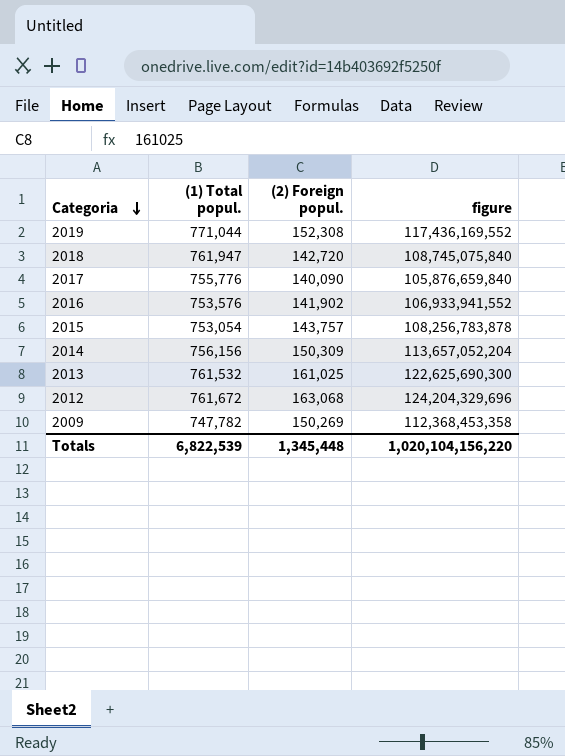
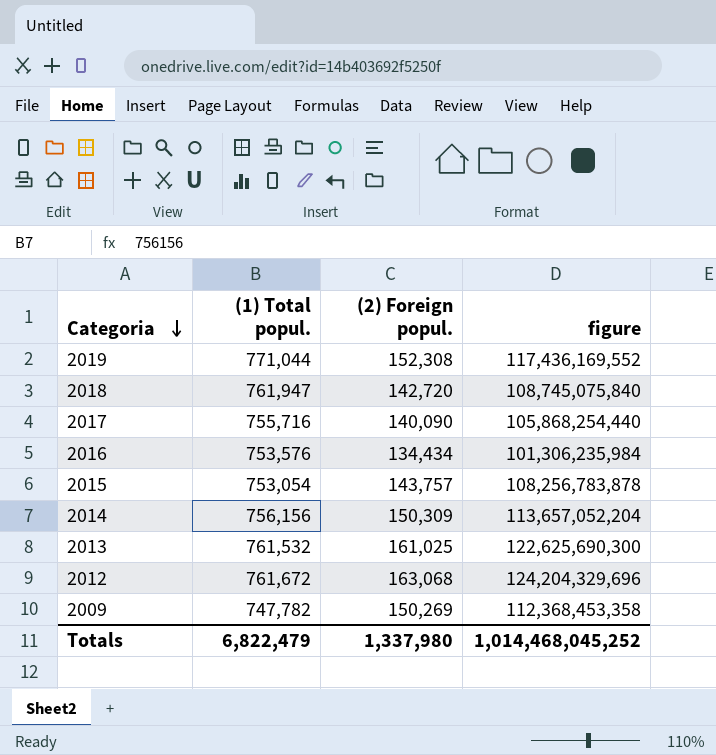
2017 | (1) Total popul.: 755,776 -> 755,716
2017 | figure: 105,876,659,840 -> 105,868,254,440
2016 | (2) Foreign popul.: 141,902 -> 134,434
2016 | figure: 106,933,941,552 -> 101,306,235,984
Totals | (1) Total popul.: 6,822,539 -> 6,822,479
Totals | (2) Foreign popul.: 1,345,448 -> 1,337,980
Totals | figure: 1,020,104,156,220 -> 1,014,468,045,252

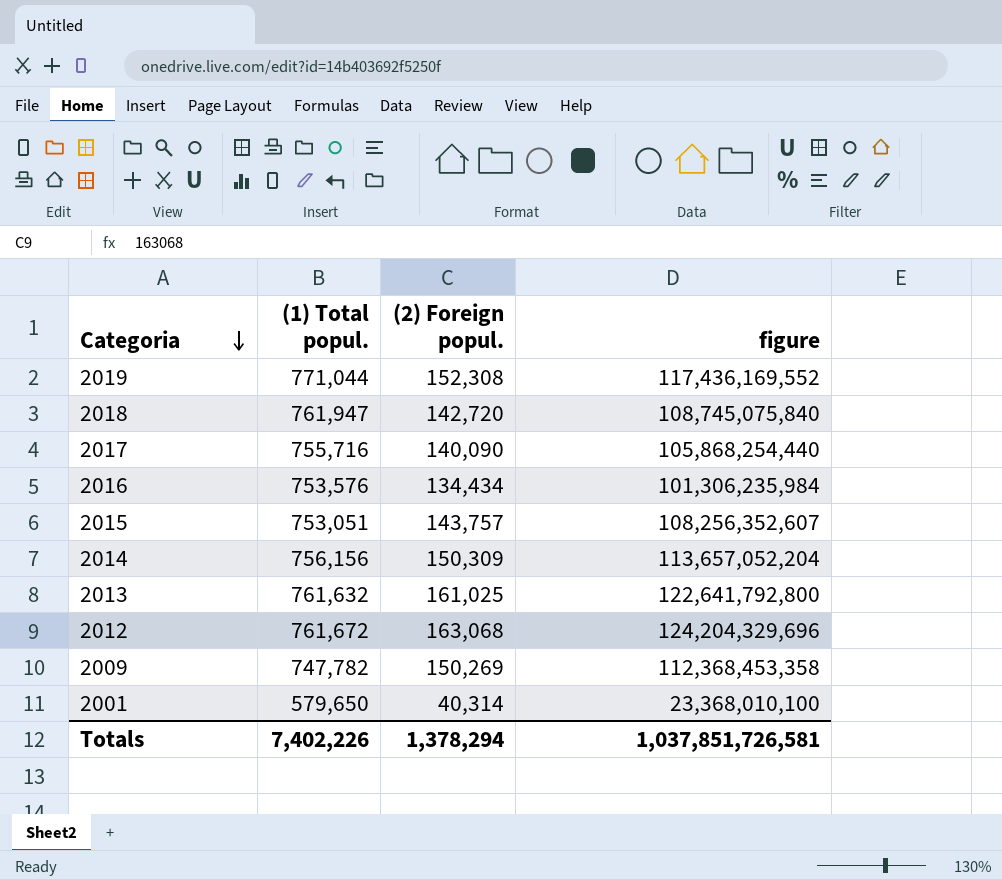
2015 | (1) Total popul.: 753,054 -> 753,051
2015 | figure: 108,256,783,878 -> 108,256,352,607
2013 | (1) Total popul.: 761,532 -> 761,632
2013 | figure: 122,625,690,300 -> 122,641,792,800
row 2001: none -> 579,650 | 40,314 | 23,368,010,100
Totals | (1) Total popul.: 6,822,479 -> 7,402,226
Totals | (2) Foreign popul.: 1,337,980 -> 1,378,294
Totals | figure: 1,014,468,045,252 -> 1,037,851,726,581

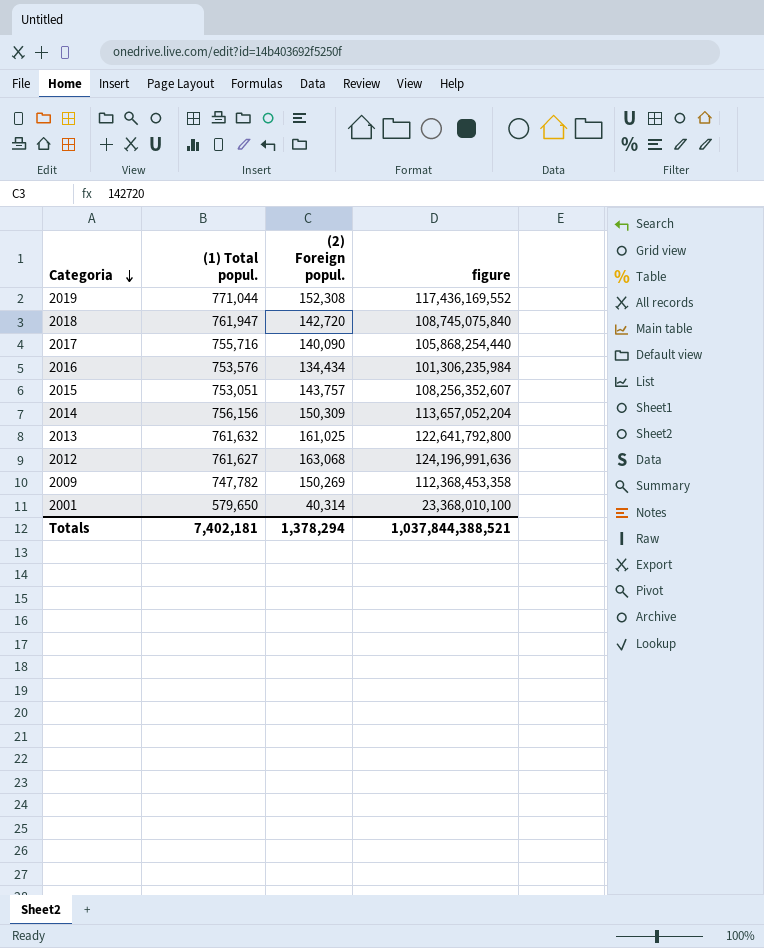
2012 | (1) Total popul.: 761,672 -> 761,627
2012 | figure: 124,204,329,696 -> 124,196,991,636
Totals | (1) Total popul.: 7,402,226 -> 7,402,181
Totals | figure: 1,037,851,726,581 -> 1,037,844,388,521

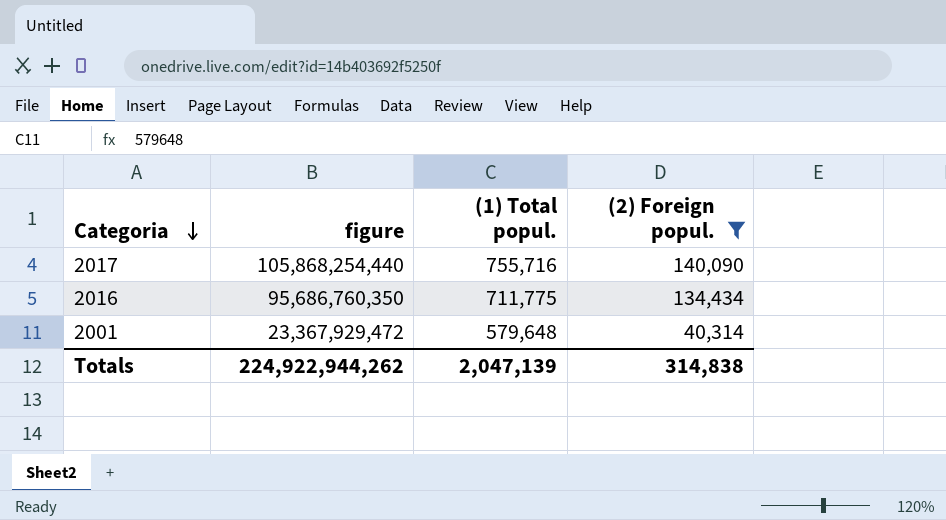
filter: none -> (2) Foreign popul. <= 140,090
column figure | position: 4 -> 2
2016 | figure: 101,306,235,984 -> 95,686,760,350
2016 | (1) Total popul.: 753,576 -> 711,775
2001 | figure: 23,368,010,100 -> 23,367,929,472
2001 | (1) Total popul.: 579,650 -> 579,648
Totals | figure: 1,037,844,388,521 -> 224,922,944,262
Totals | (1) Total popul.: 7,402,181 -> 2,047,139
Totals | (2) Foreign popul.: 1,378,294 -> 314,838

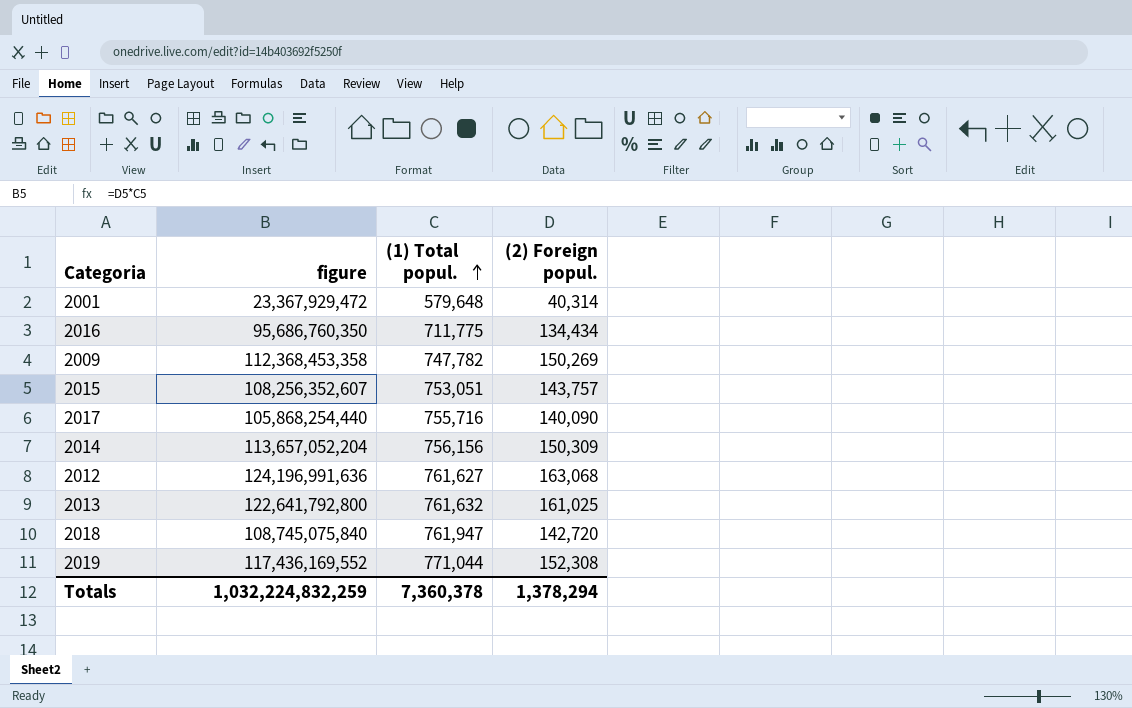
filter: (2) Foreign popul. <= 140,090 -> none
row order: Categoria descending -> (1) Total popul. ascending
Totals | figure: 224,922,944,262 -> 1,032,224,832,259
Totals | (1) Total popul.: 2,047,139 -> 7,360,378
Totals | (2) Foreign popul.: 314,838 -> 1,378,294

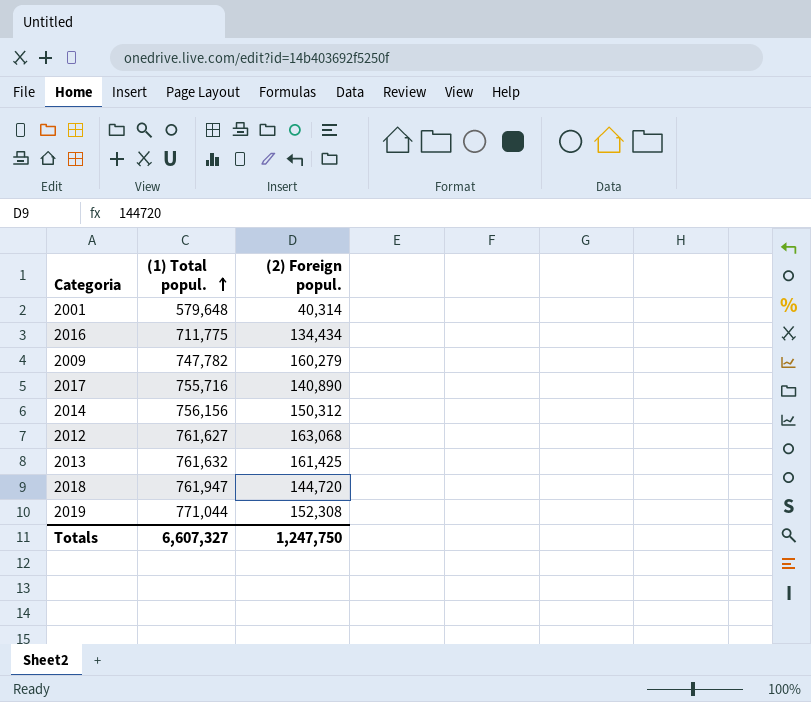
column figure | formula: [(1) Total popul.] * [(2) Foreign popul.] -> none
row 2015: 108,256,352,607 | 753,051 | 143,757 -> none
2009 | (2) Foreign popul.: 150,269 -> 160,279
2017 | (2) Foreign popul.: 140,090 -> 140,890
2014 | (2) Foreign popul.: 150,309 -> 150,312
2013 | (2) Foreign popul.: 161,025 -> 161,425
2018 | (2) Foreign popul.: 142,720 -> 144,720
Totals | (1) Total popul.: 7,360,378 -> 6,607,327
Totals | (2) Foreign popul.: 1,378,294 -> 1,247,750

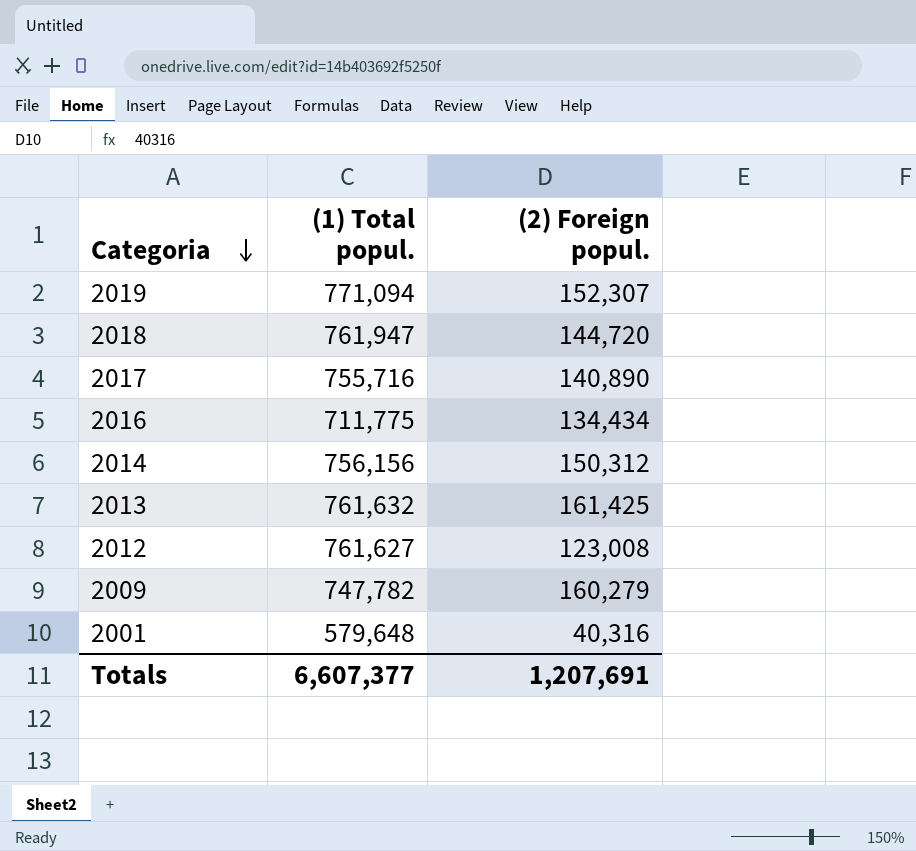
row order: (1) Total popul. ascending -> Categoria descending
2019 | (1) Total popul.: 771,044 -> 771,094
2019 | (2) Foreign popul.: 152,308 -> 152,307
2012 | (2) Foreign popul.: 163,068 -> 123,008
2001 | (2) Foreign popul.: 40,314 -> 40,316
Totals | (1) Total popul.: 6,607,327 -> 6,607,377
Totals | (2) Foreign popul.: 1,247,750 -> 1,207,691

